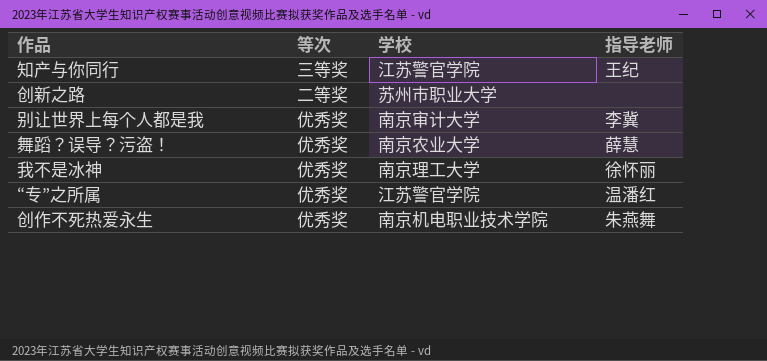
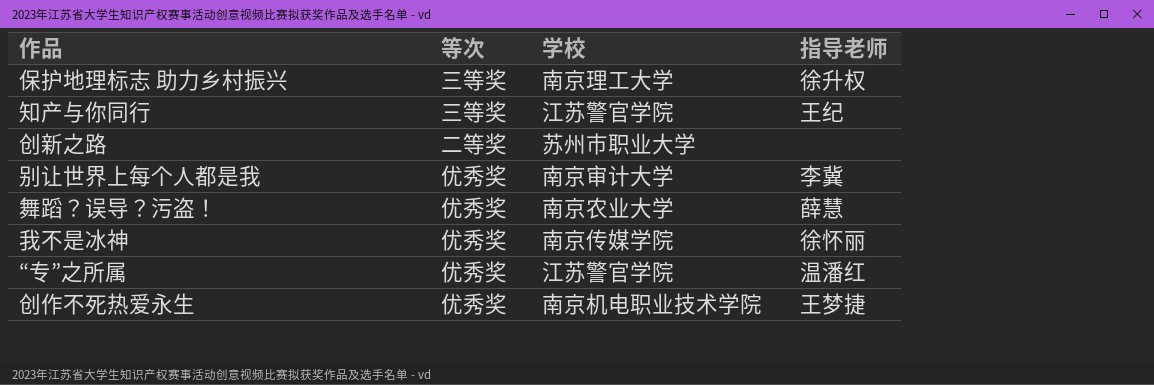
row 保护地理标志 助力乡村振兴: none -> 三等奖 | 南京理工大学 | 徐升权
我不是冰神 | 学校: 南京理工大学 -> 南京传媒学院
创作不死热爱永生 | 指导老师: 朱燕舞 -> 王梦捷

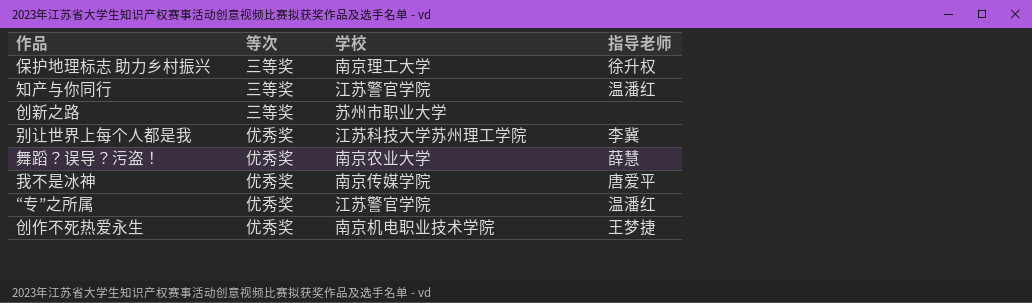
知产与你同行 | 指导老师: 王纪 -> 温潘红
创新之路 | 等次: 二等奖 -> 三等奖
别让世界上每个人都是我 | 学校: 南京审计大学 -> 江苏科技大学苏州理工学院
我不是冰神 | 指导老师: 徐怀丽 -> 唐爱平

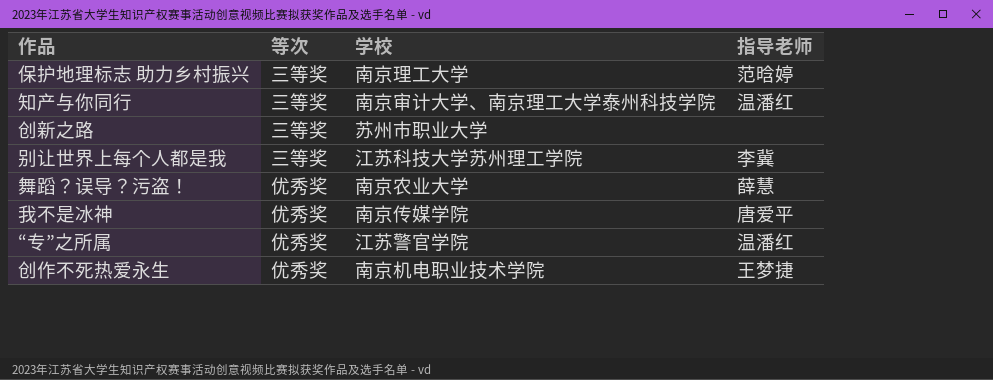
保护地理标志 助力乡村振兴 | 指导老师: 徐升权 -> 范晗婷
知产与你同行 | 学校: 江苏警官学院 -> 南京审计大学、南京理工大学泰州科技学院
别让世界上每个人都是我 | 等次: 优秀奖 -> 三等奖

